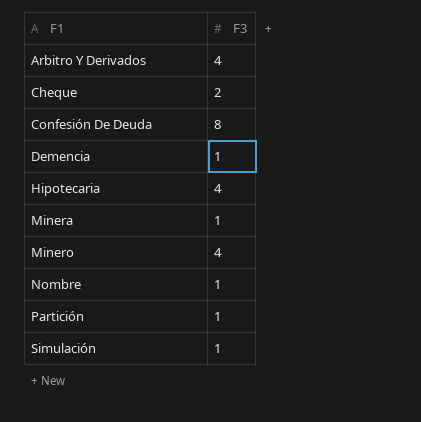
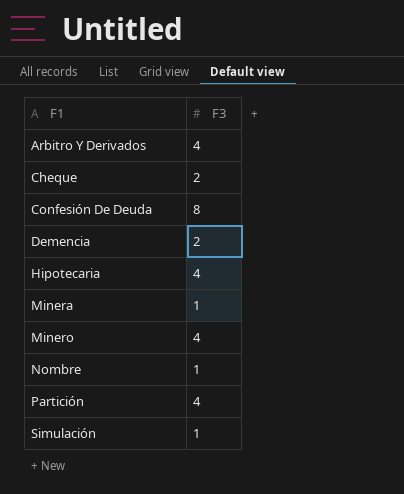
Demencia | F3: 1 -> 2
Partición | F3: 1 -> 4

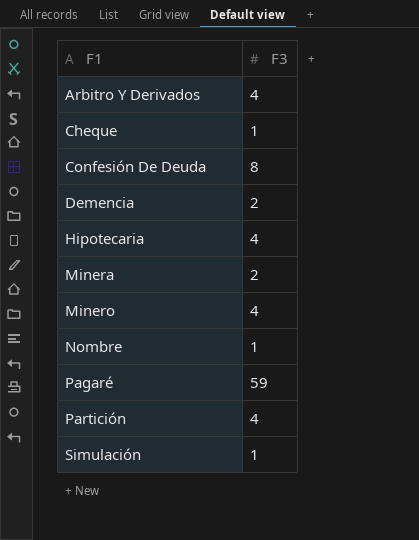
Cheque | F3: 2 -> 1
Minera | F3: 1 -> 2
row Pagaré: none -> 59

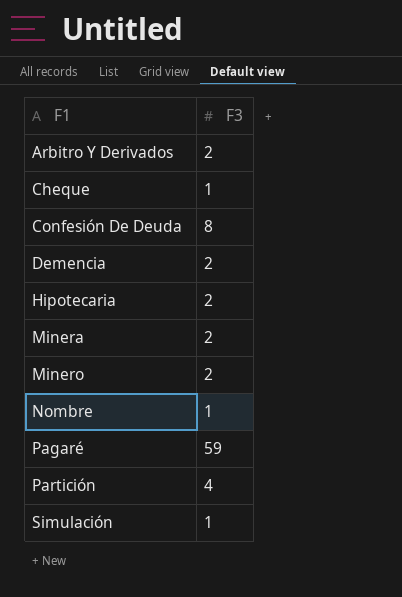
Arbitro Y Derivados | F3: 4 -> 2
Hipotecaria | F3: 4 -> 2
Minero | F3: 4 -> 2

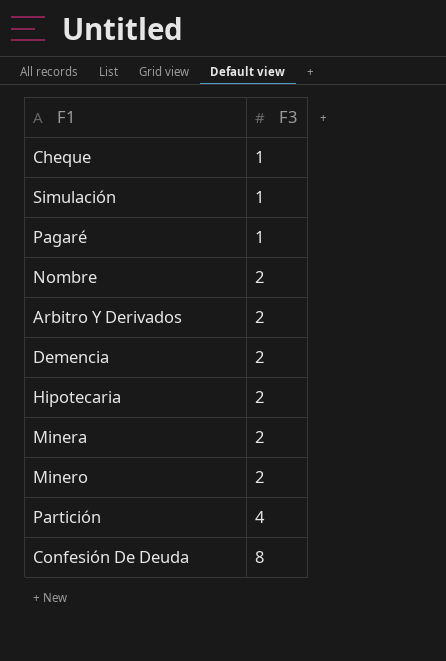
row order: F1 ascending -> F3 ascending
Pagaré | F3: 59 -> 1
Nombre | F3: 1 -> 2

